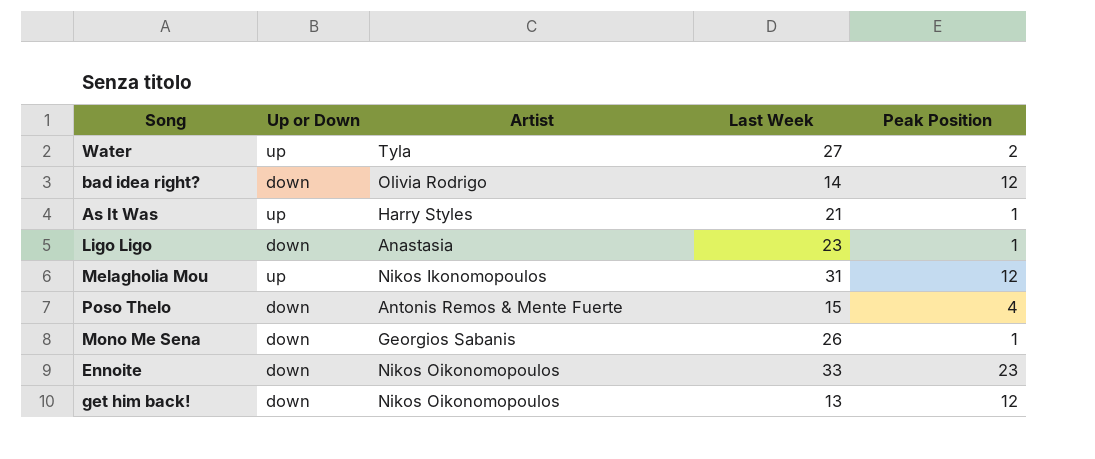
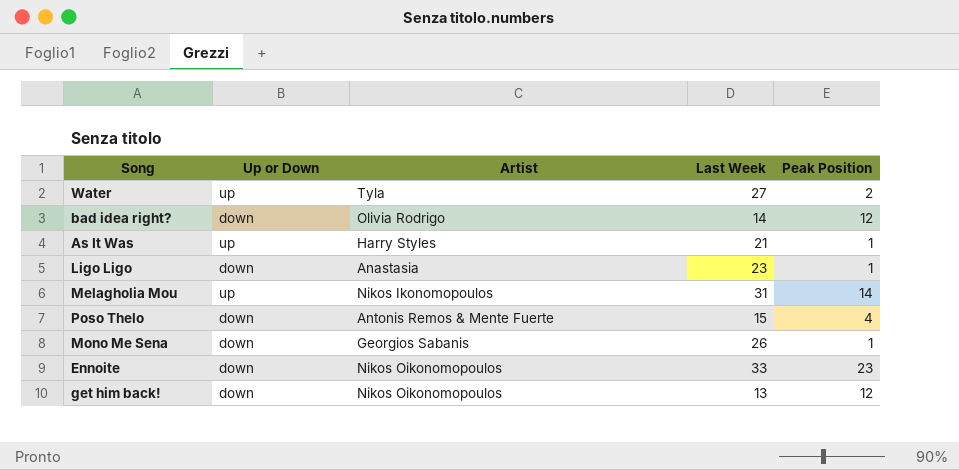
Melagholia Mou | Peak Position: 12 -> 14

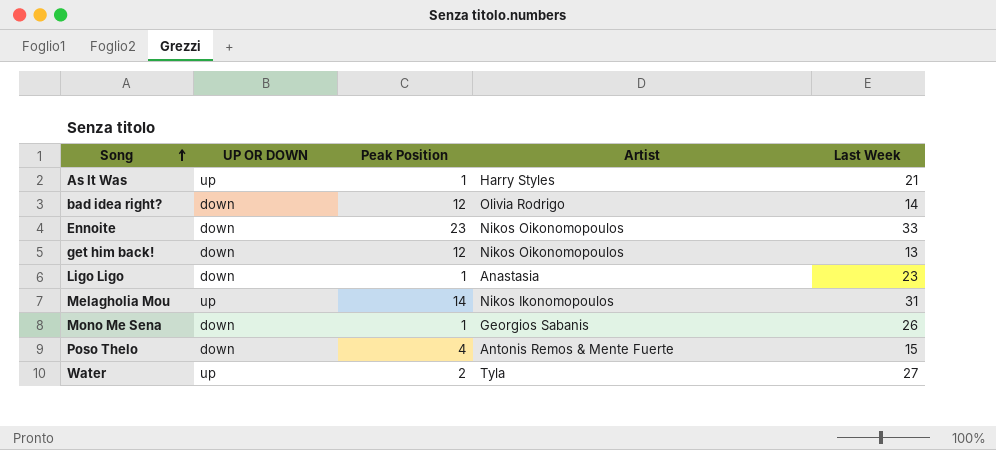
row order: none -> Song ascending
column name: Up or Down -> UP OR DOWN
column Peak Position | position: 5 -> 3

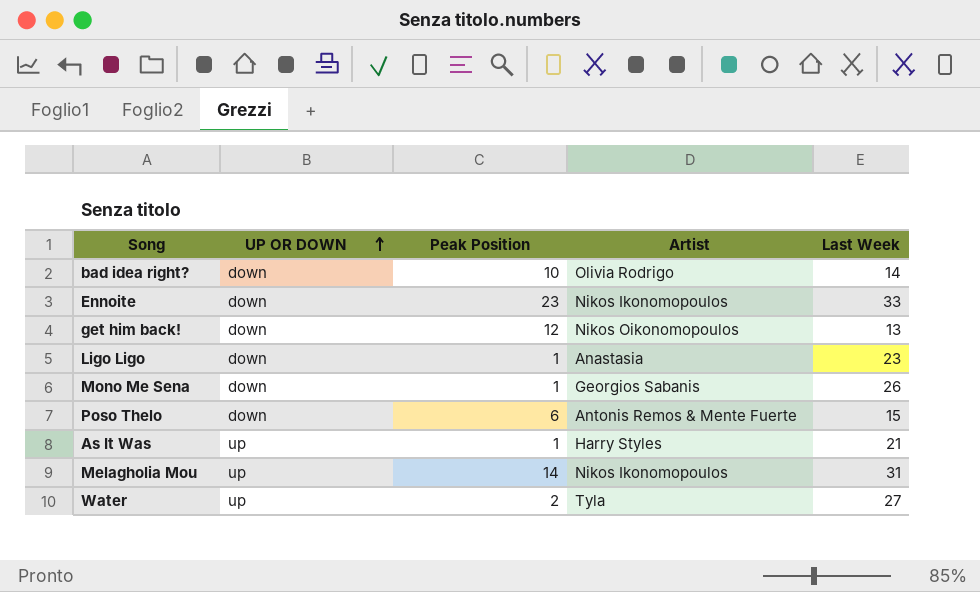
row order: Song ascending -> UP OR DOWN ascending
bad idea right? | Peak Position: 12 -> 10
Ennoite | Artist: Nikos Oikonomopoulos -> Nikos Ikonomopoulos
Poso Thelo | Peak Position: 4 -> 6

